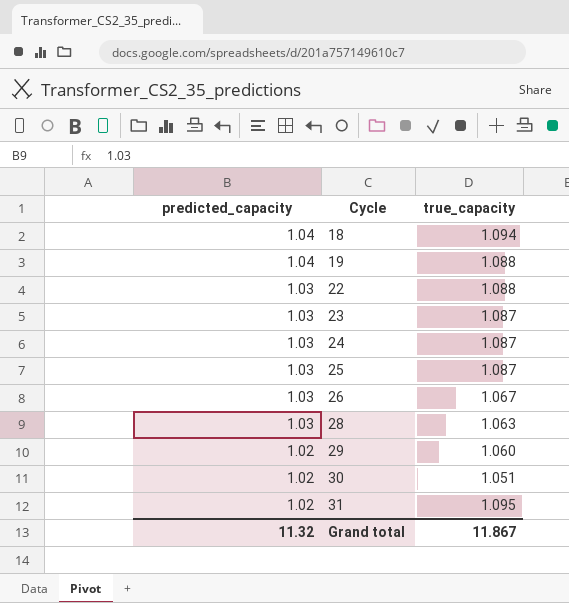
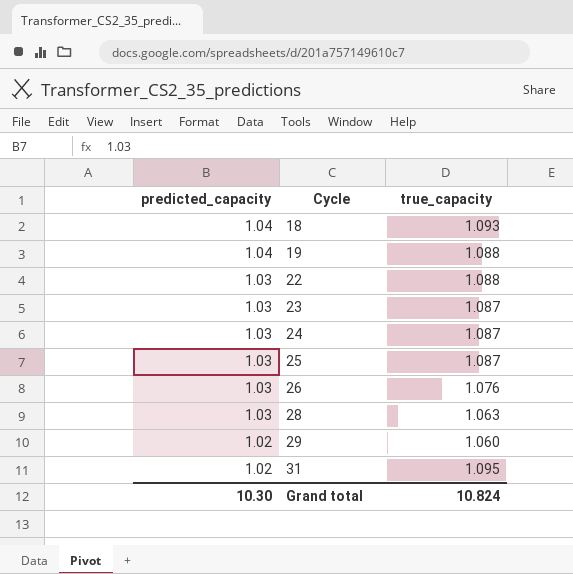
row 30: 1.02 | 1.051 -> none
18 | true_capacity: 1.094 -> 1.093
26 | true_capacity: 1.067 -> 1.076
Grand total | predicted_capacity: 11.32 -> 10.30
Grand total | true_capacity: 11.867 -> 10.824

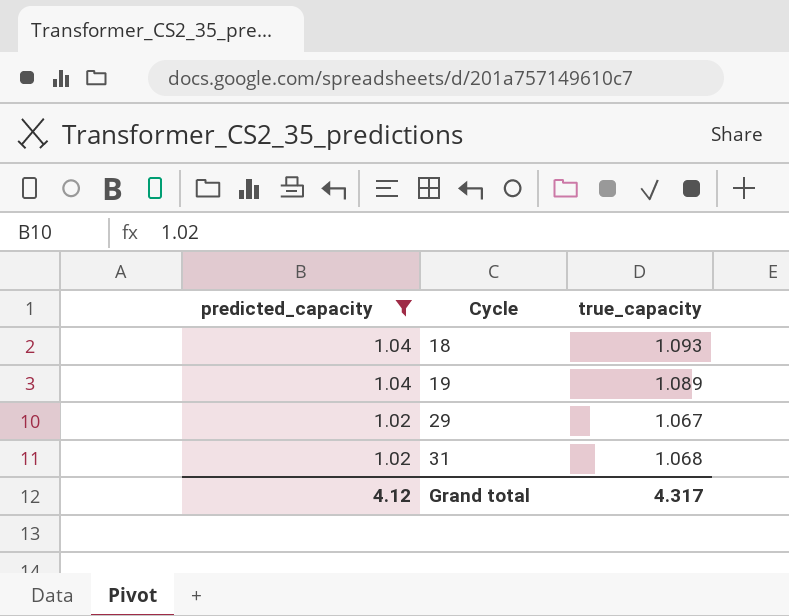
filter: none -> predicted_capacity != 1.03
19 | true_capacity: 1.088 -> 1.089
29 | true_capacity: 1.060 -> 1.067
31 | true_capacity: 1.095 -> 1.068
Grand total | predicted_capacity: 10.30 -> 4.12
Grand total | true_capacity: 10.824 -> 4.317

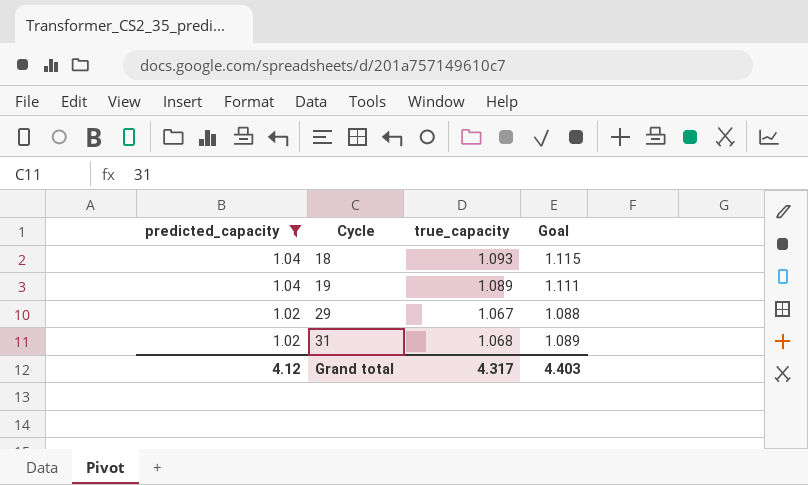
column Goal | formula: none -> [true_capacity] * 1.02

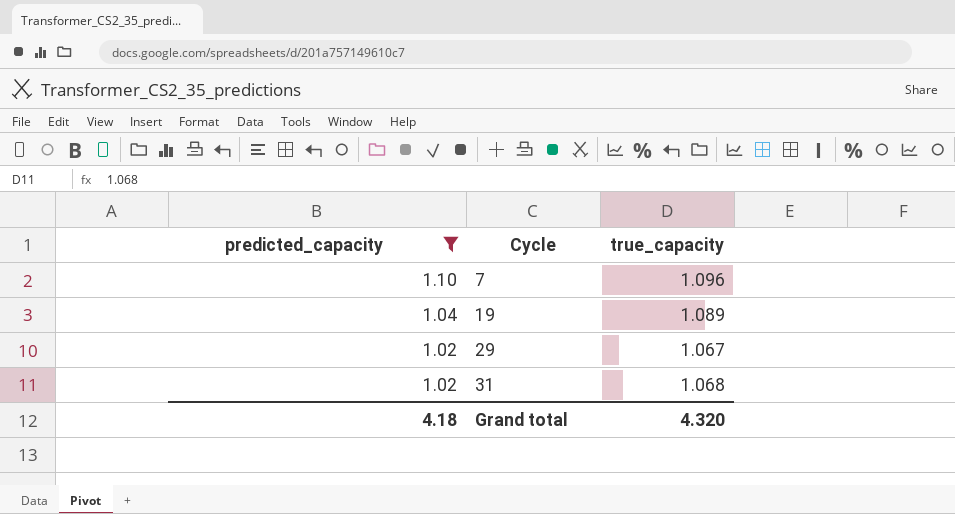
column Goal | formula: [true_capacity] * 1.02 -> none
row 18: 1.04 | 1.093 | 1.115 -> none
row 7: none -> 1.10 | 1.096
Grand total | predicted_capacity: 4.12 -> 4.18
Grand total | true_capacity: 4.317 -> 4.320

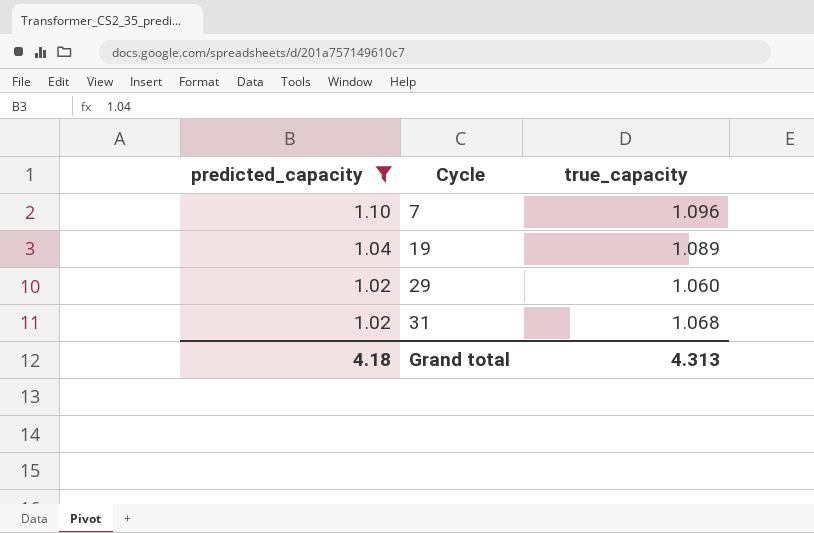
29 | true_capacity: 1.067 -> 1.060
Grand total | true_capacity: 4.320 -> 4.313

